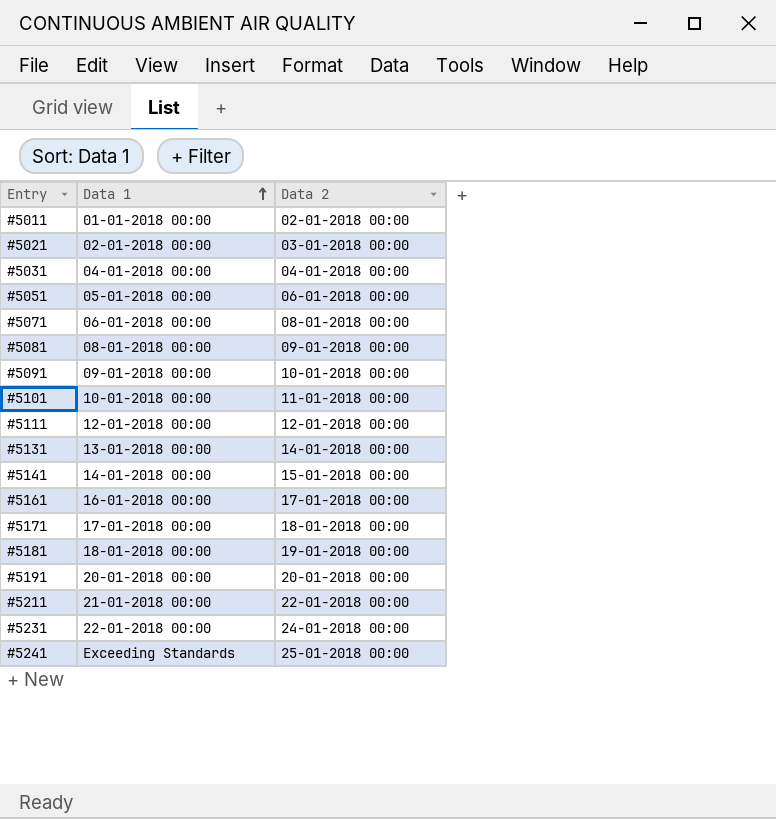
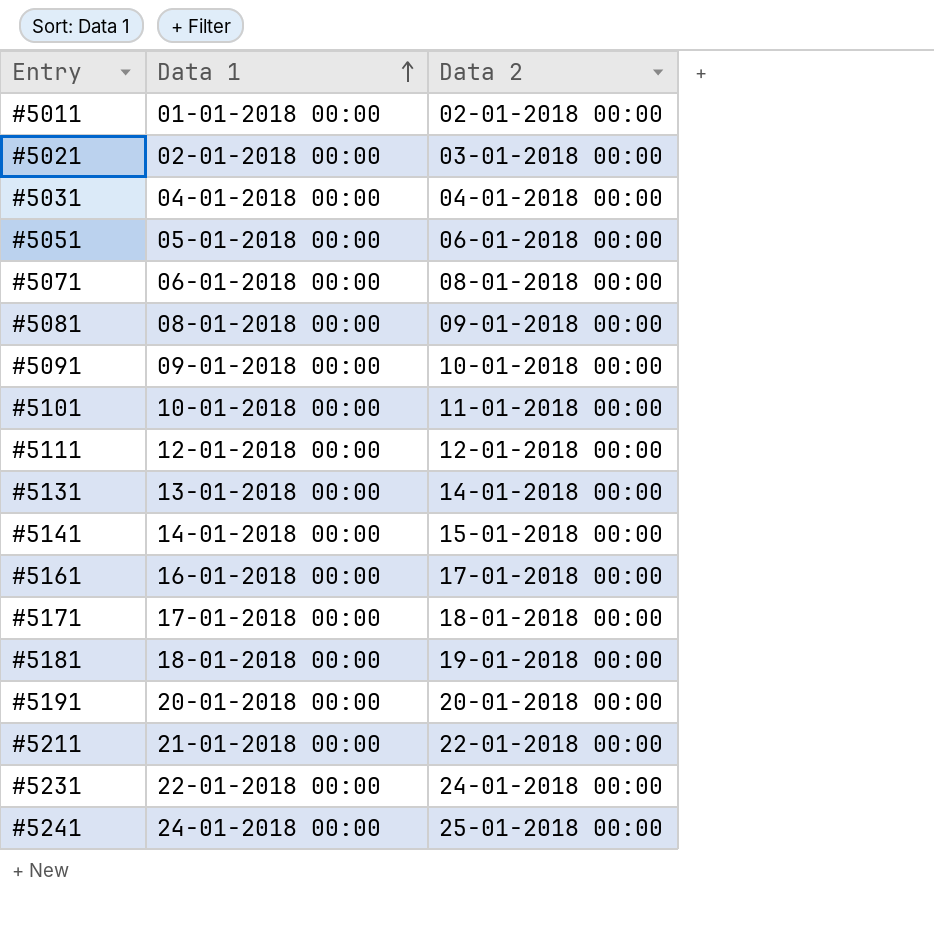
#5241 | Data 1: Exceeding Standards -> 24-01-2018 00:00

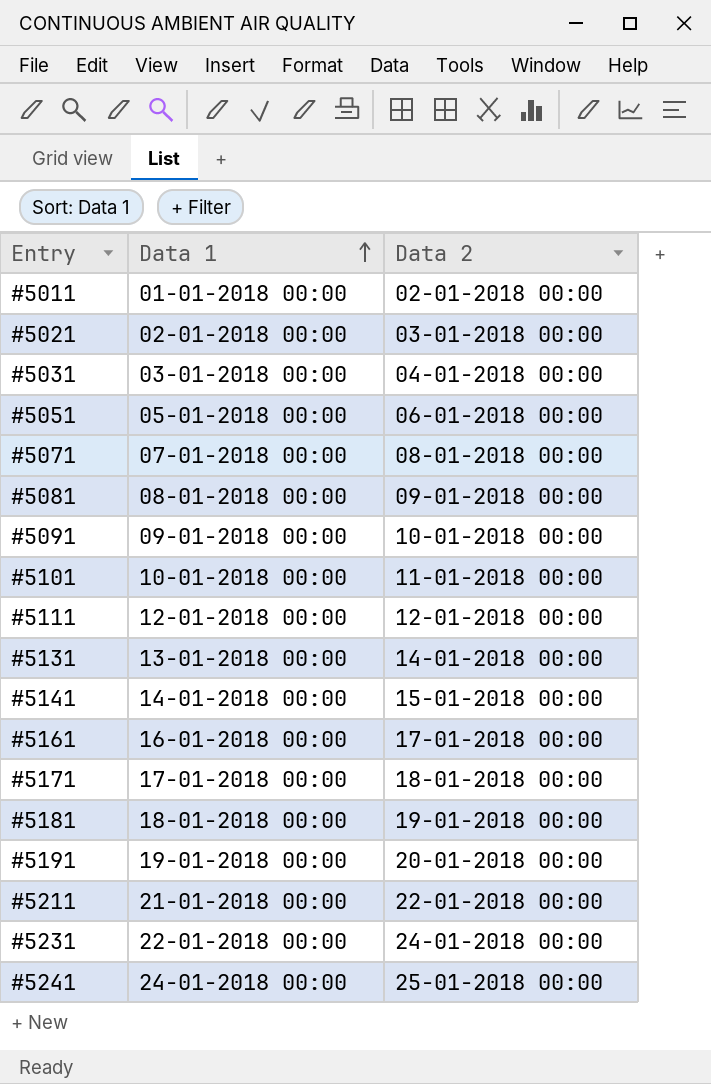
#5031 | Data 1: 04-01-2018 00:00 -> 03-01-2018 00:00
#5071 | Data 1: 06-01-2018 00:00 -> 07-01-2018 00:00
#5191 | Data 1: 20-01-2018 00:00 -> 19-01-2018 00:00

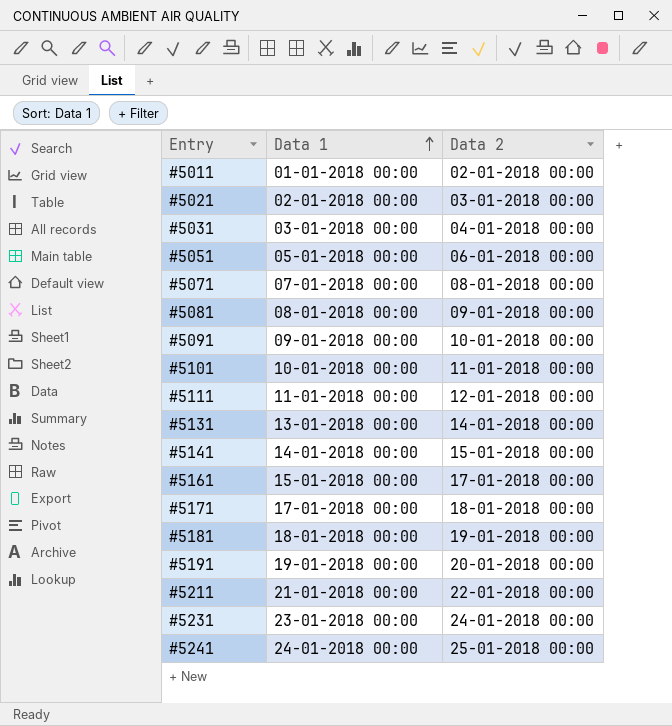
#5111 | Data 1: 12-01-2018 00:00 -> 11-01-2018 00:00
#5161 | Data 1: 16-01-2018 00:00 -> 15-01-2018 00:00
#5231 | Data 1: 22-01-2018 00:00 -> 23-01-2018 00:00

